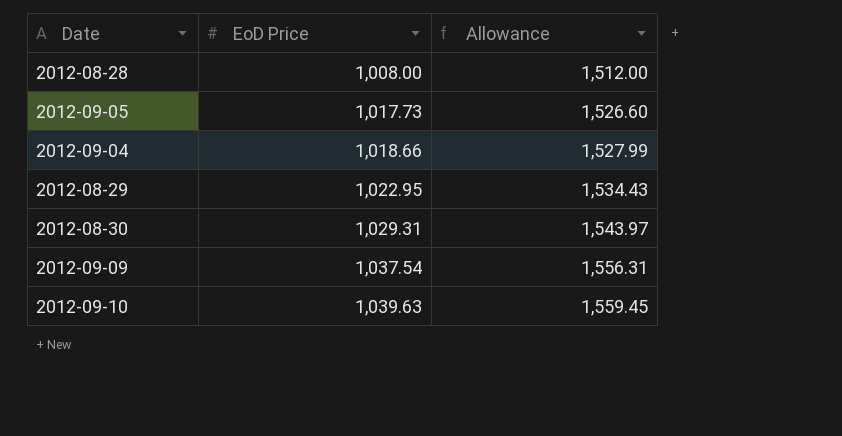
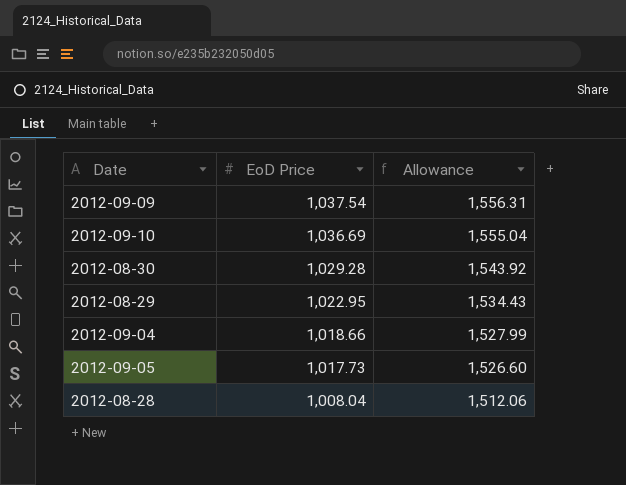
row order: EoD Price ascending -> EoD Price descending
2012-09-10 | EoD Price: 1,039.63 -> 1,036.69
2012-09-10 | Allowance: 1,559.45 -> 1,555.04
2012-08-30 | EoD Price: 1,029.31 -> 1,029.28
2012-08-30 | Allowance: 1,543.97 -> 1,543.92
2012-08-28 | EoD Price: 1,008.00 -> 1,008.04
2012-08-28 | Allowance: 1,512.00 -> 1,512.06

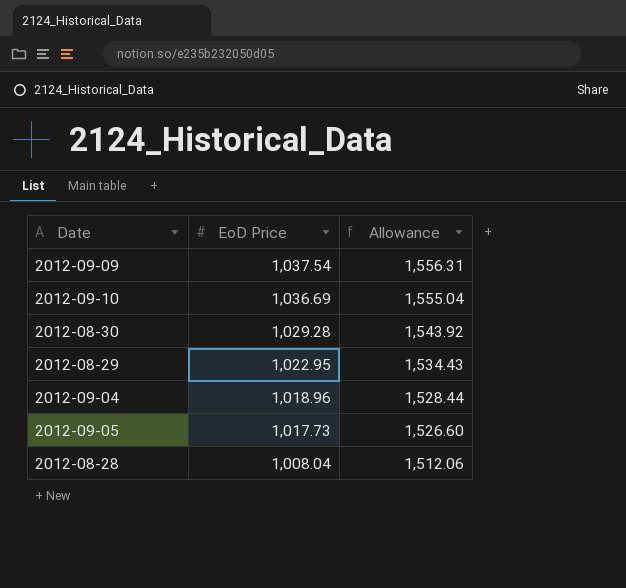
2012-09-04 | EoD Price: 1,018.66 -> 1,018.96
2012-09-04 | Allowance: 1,527.99 -> 1,528.44

